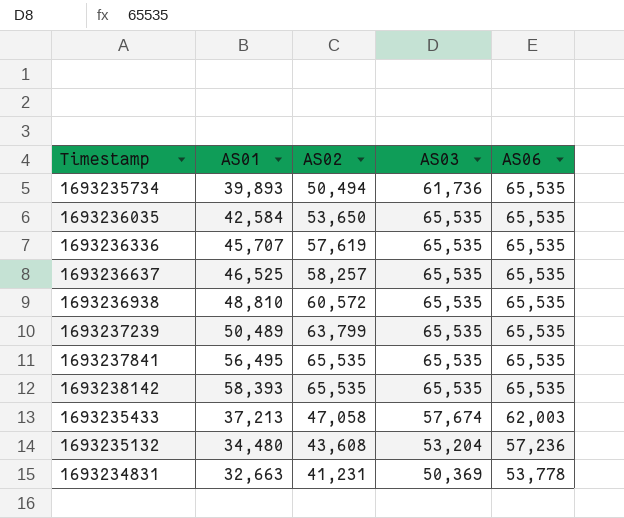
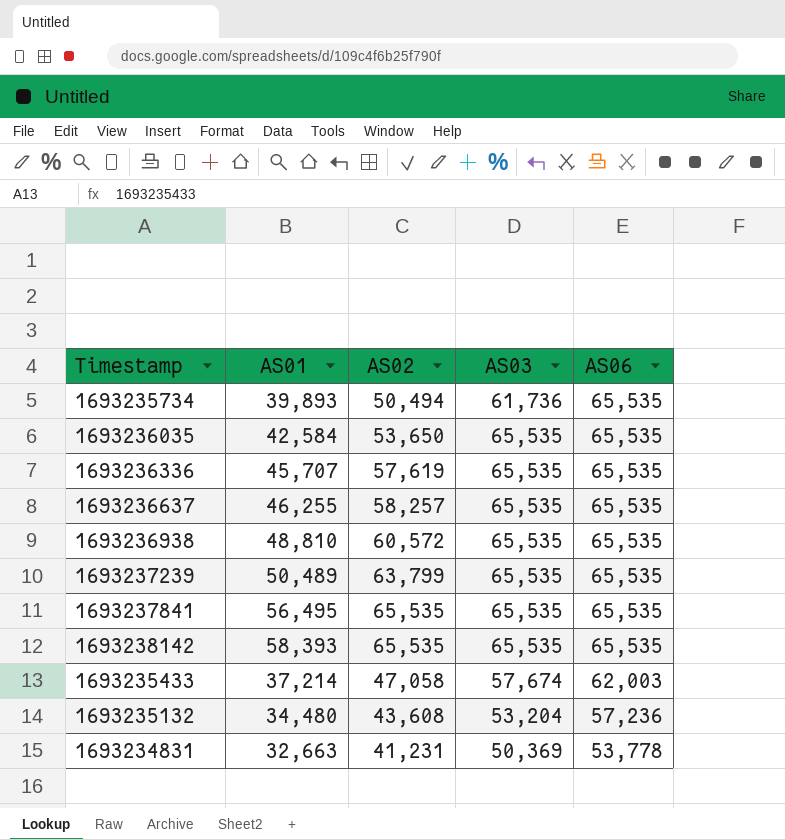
1693236637 | AS01: 46,525 -> 46,255
1693235433 | AS01: 37,213 -> 37,214

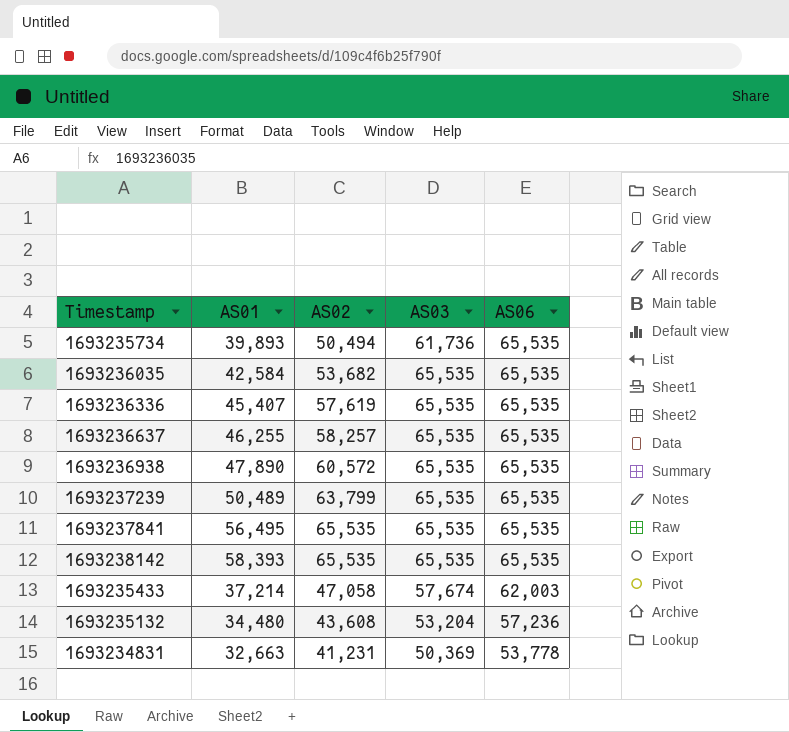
1693236035 | AS02: 53,650 -> 53,682
1693236336 | AS01: 45,707 -> 45,407
1693236938 | AS01: 48,810 -> 47,890

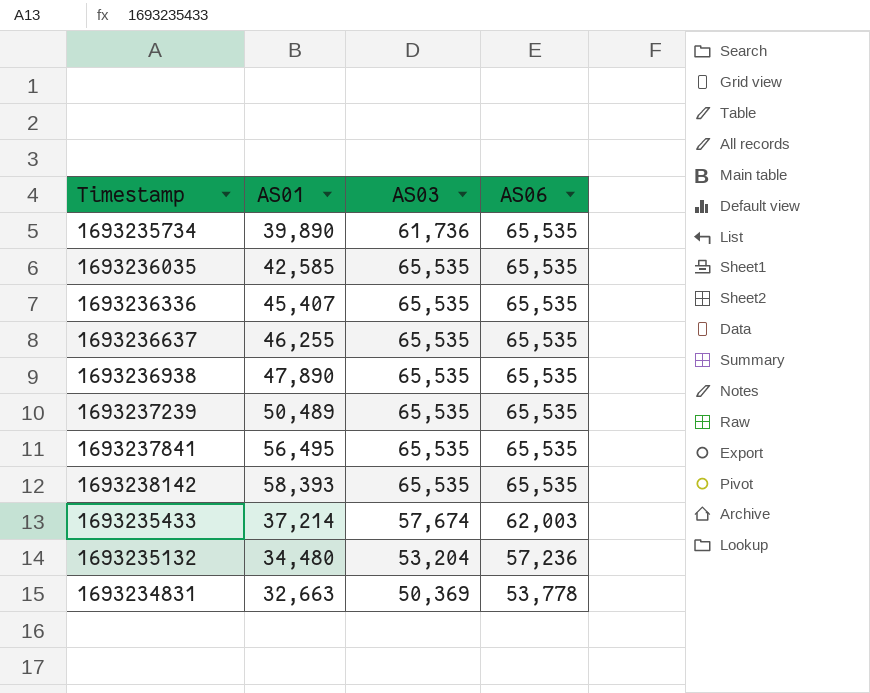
column AS02 | position: 3 -> none
1693235734 | AS01: 39,893 -> 39,890
1693236035 | AS01: 42,584 -> 42,585

